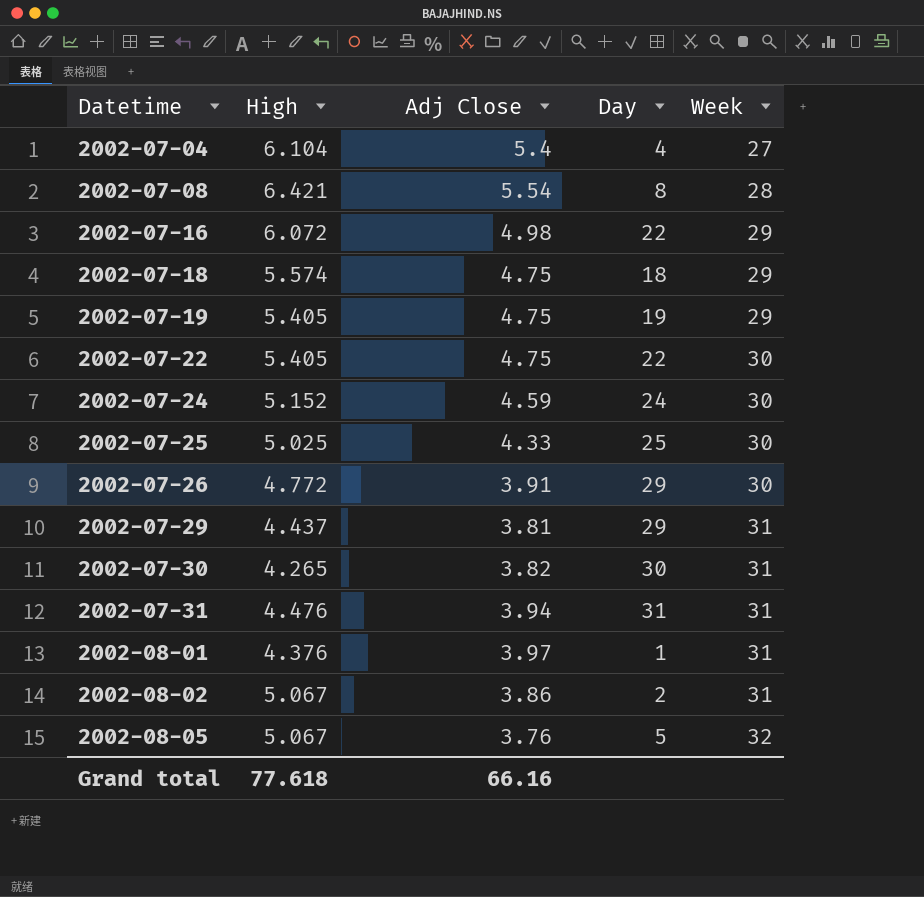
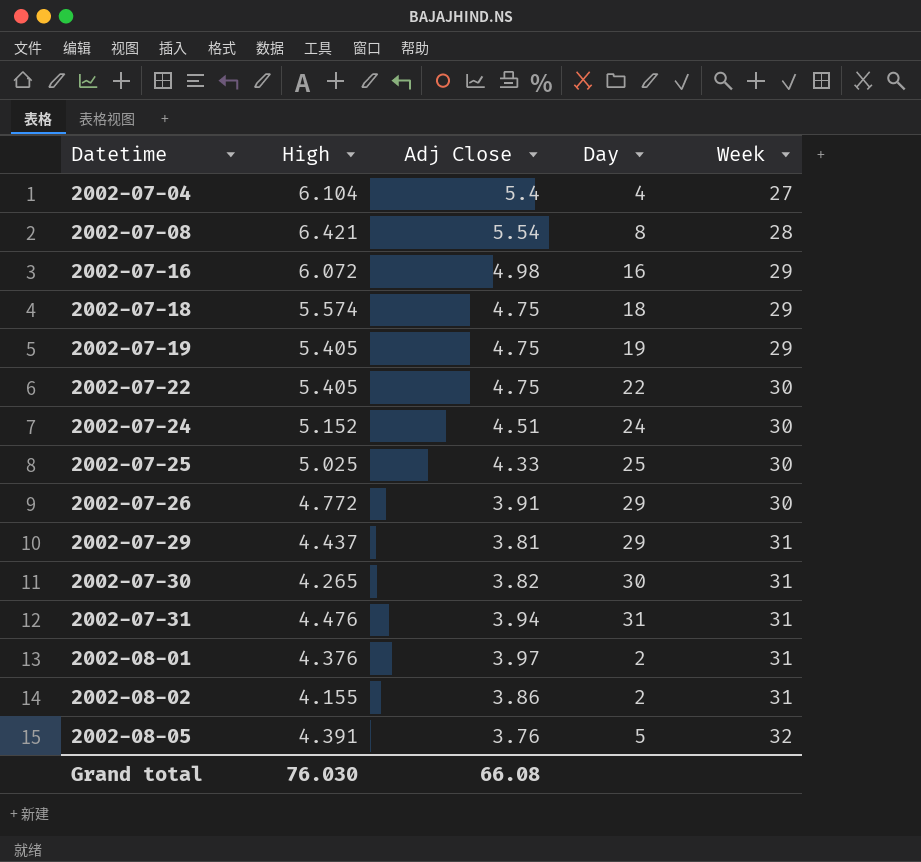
2002-07-16 | Day: 22 -> 16
2002-07-24 | Adj Close: 4.59 -> 4.51
2002-08-01 | Day: 1 -> 2
2002-08-02 | High: 5.067 -> 4.155
2002-08-05 | High: 5.067 -> 4.391
Grand total | High: 77.618 -> 76.030
Grand total | Adj Close: 66.16 -> 66.08

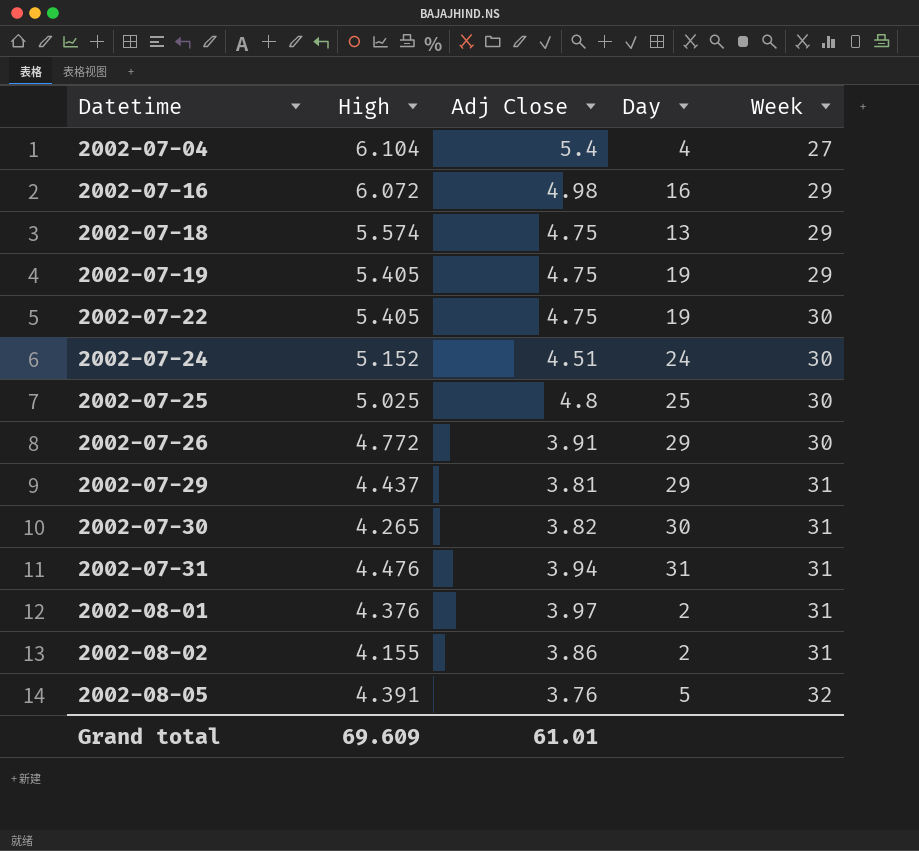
row 2002-07-08: 6.421 | 5.54 | 8 | 28 -> none
2002-07-18 | Day: 18 -> 13
2002-07-22 | Day: 22 -> 19
2002-07-25 | Adj Close: 4.33 -> 4.8
Grand total | High: 76.030 -> 69.609
Grand total | Adj Close: 66.08 -> 61.01

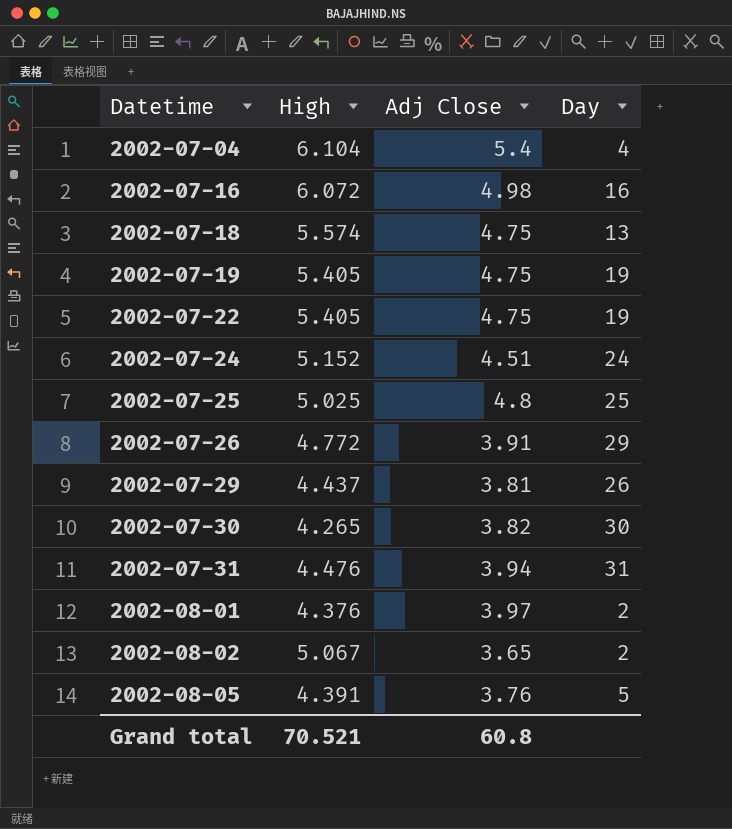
column Week | position: 5 -> none
2002-07-29 | Day: 29 -> 26
2002-08-02 | High: 4.155 -> 5.067
2002-08-02 | Adj Close: 3.86 -> 3.65
Grand total | High: 69.609 -> 70.521
Grand total | Adj Close: 61.01 -> 60.8

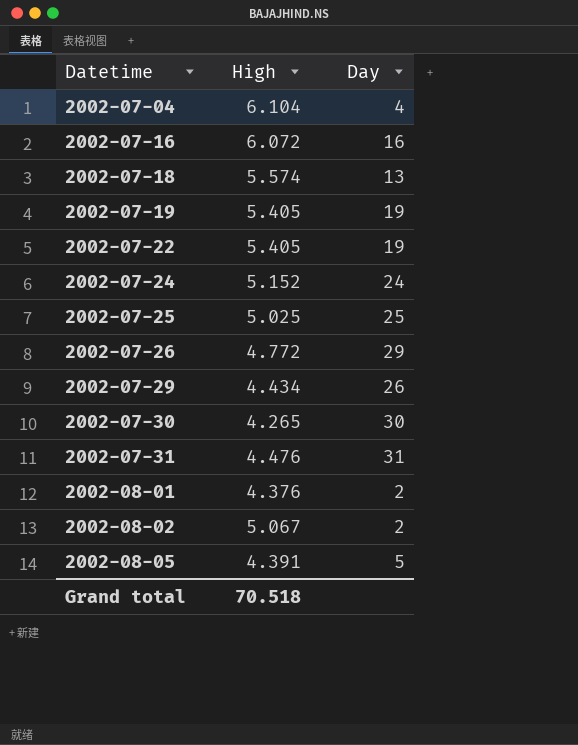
column Adj Close | position: 3 -> none
2002-07-29 | High: 4.437 -> 4.434
Grand total | High: 70.521 -> 70.518

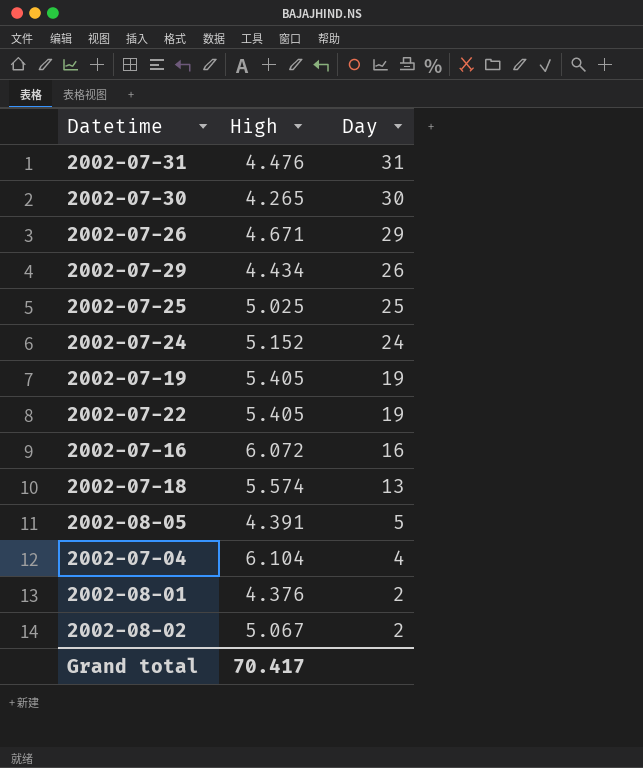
row order: Datetime ascending -> Day descending
2002-07-26 | High: 4.772 -> 4.671
Grand total | High: 70.518 -> 70.417

